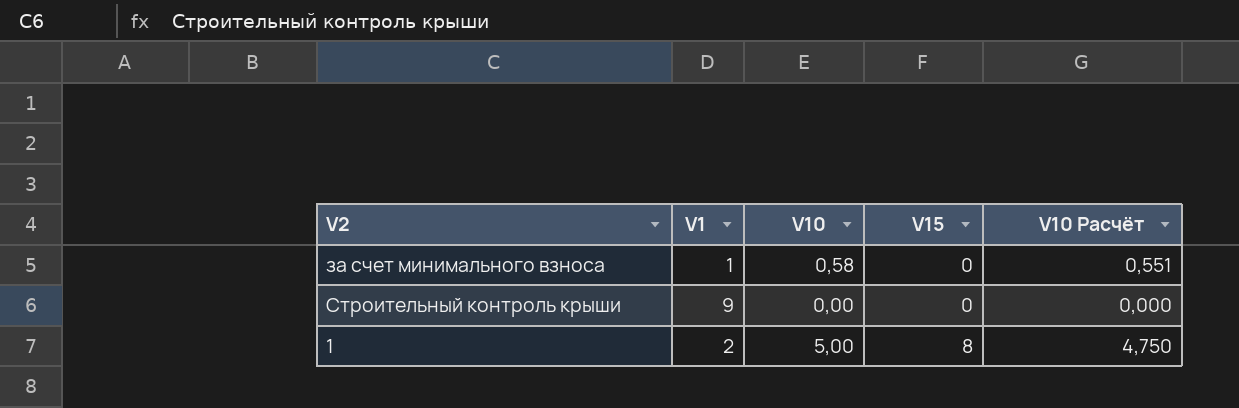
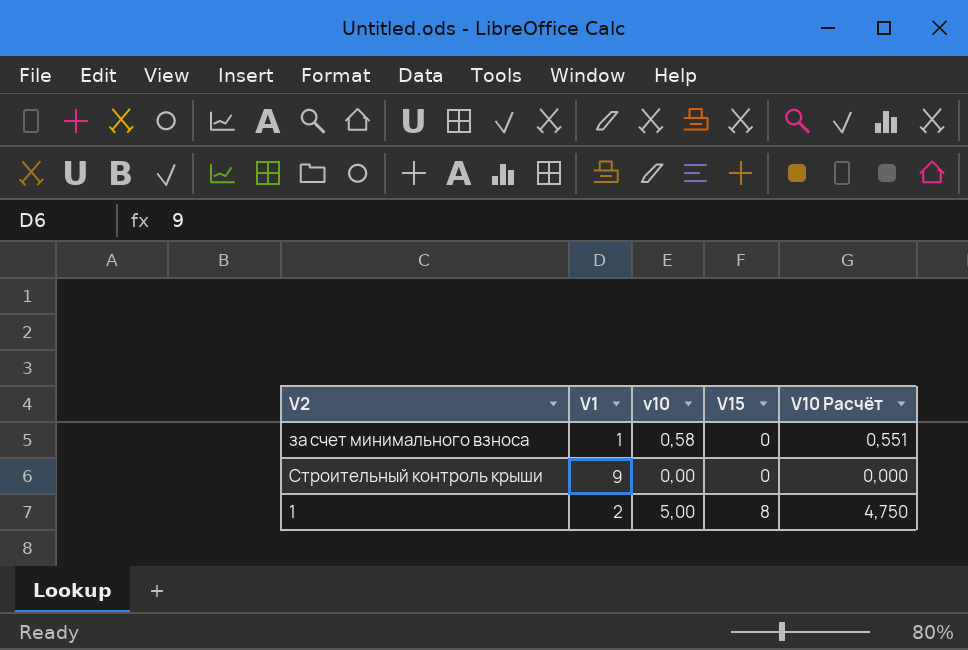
column name: V10 -> v10

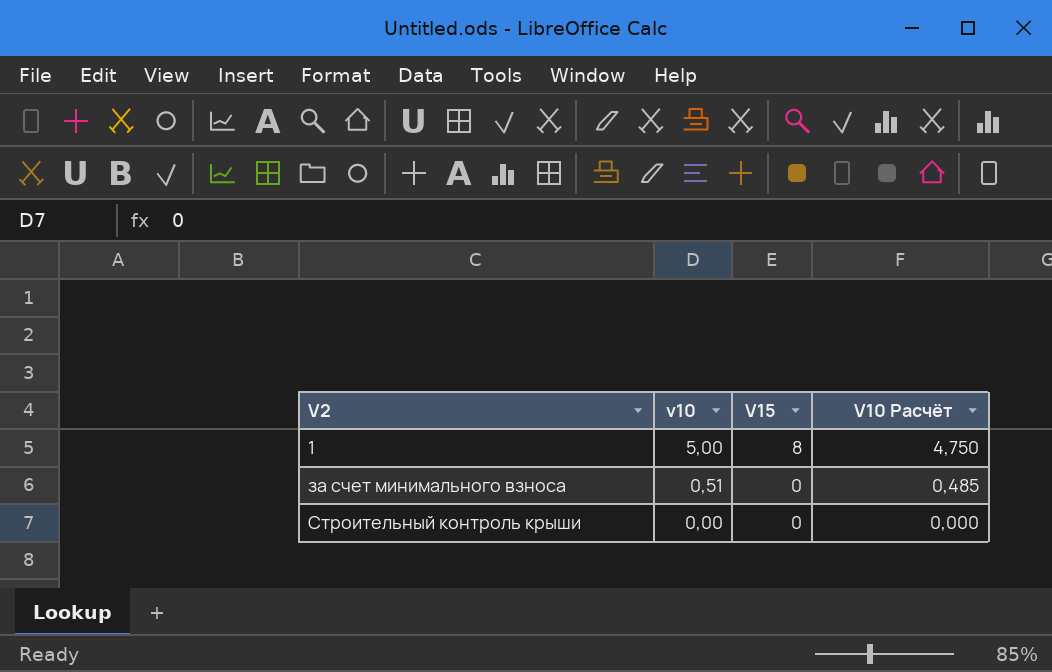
row order: V15 ascending -> V2 ascending
column V1 | position: 2 -> none
за счет минимального взноса | v10: 0,58 -> 0,51
за счет минимального взноса | V10 Расчёт: 0,551 -> 0,485

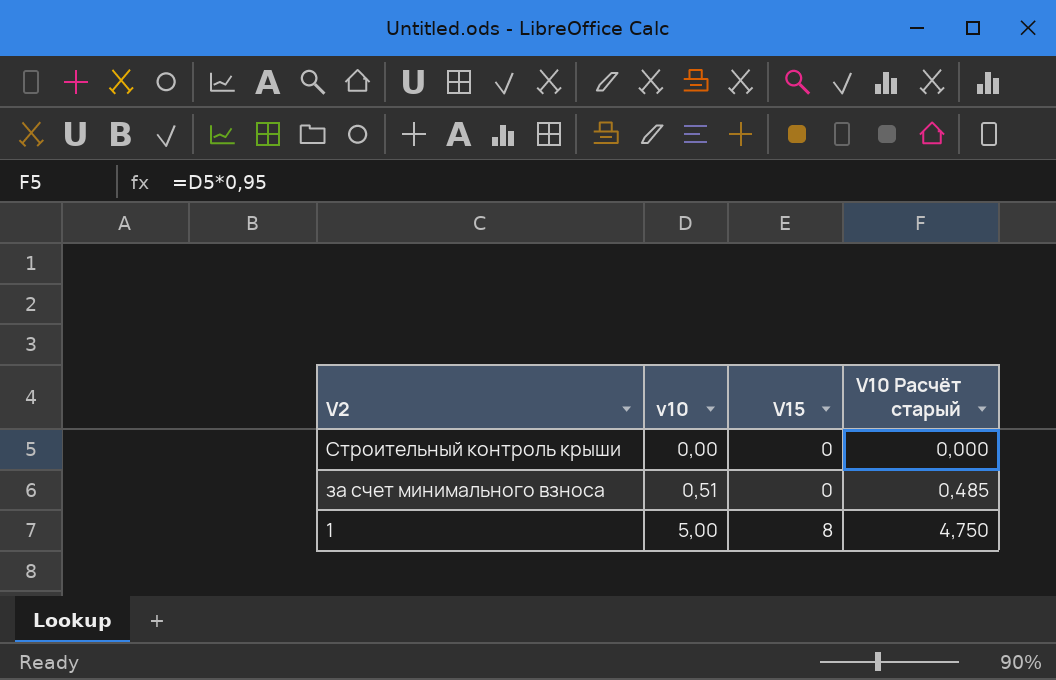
row order: V2 ascending -> V2 descending
column name: V10 Расчёт -> V10 Расчёт старый

